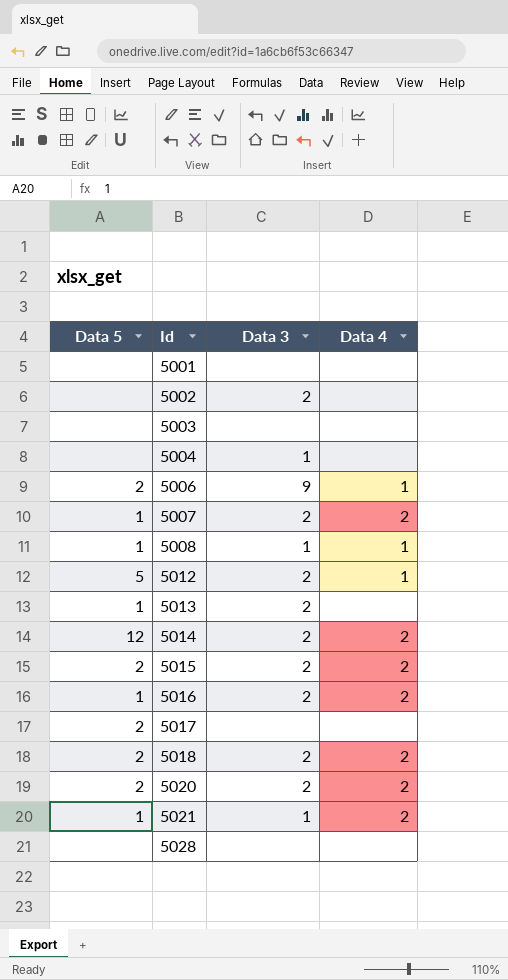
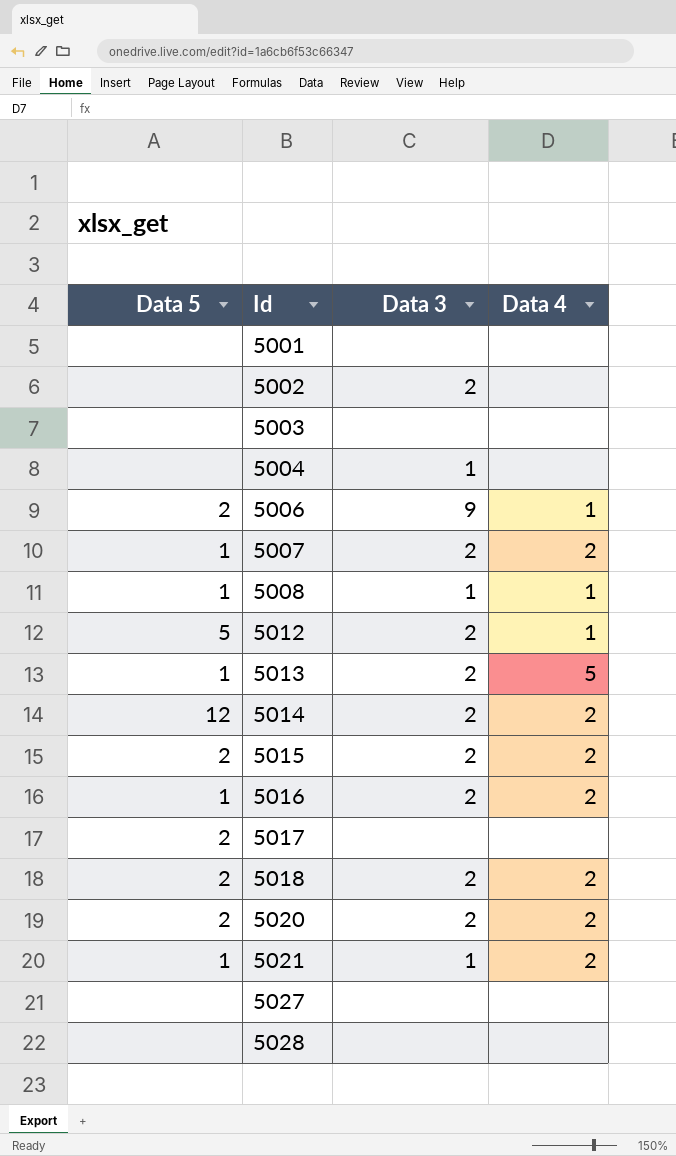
5013 | Data 4: none -> 5
row 5027: none -> none | none | none

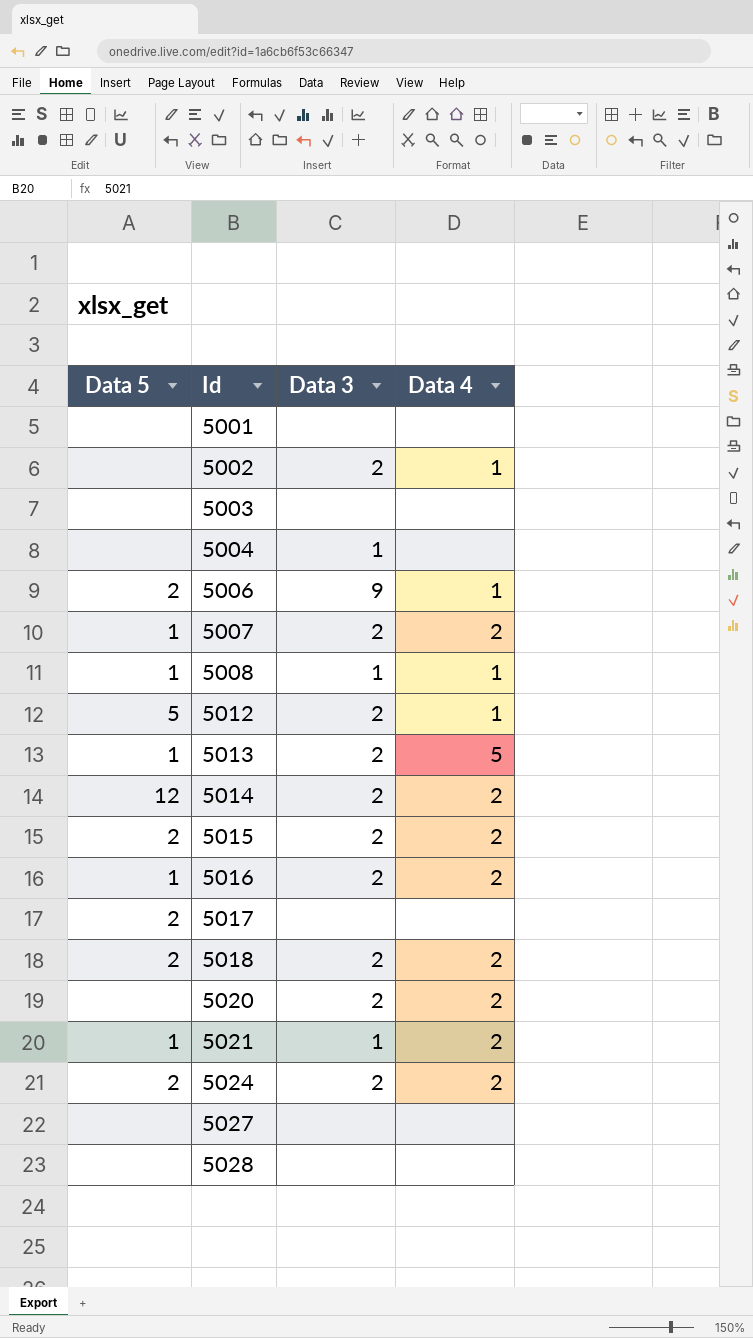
5002 | Data 4: none -> 1
5020 | Data 5: 2 -> none
row 5024: none -> 2 | 2 | 2

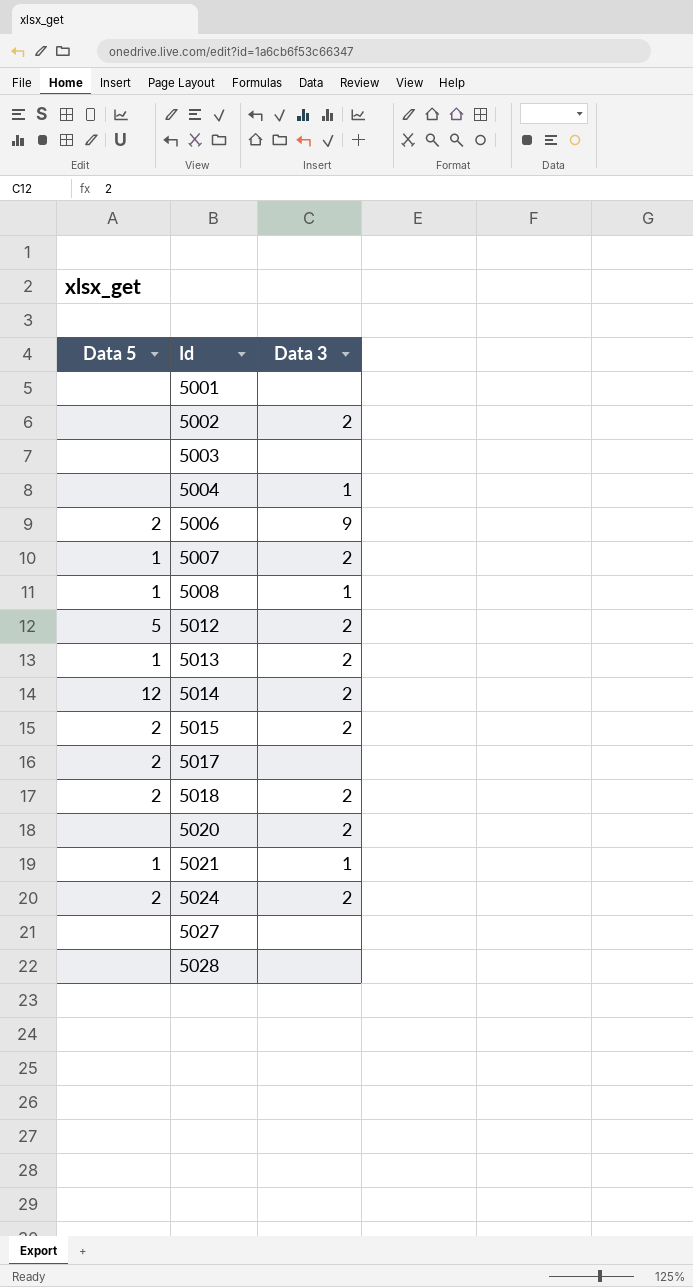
column Data 4 | position: 4 -> none
row 5016: 1 | 2 | 2 -> none

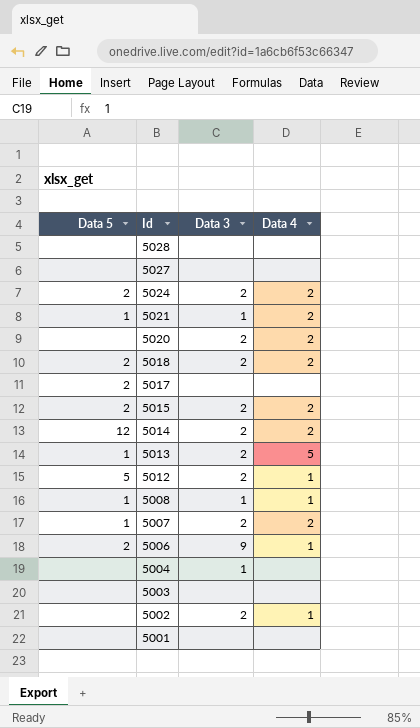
row order: Id ascending -> Id descending
column Data 4 | position: none -> 4

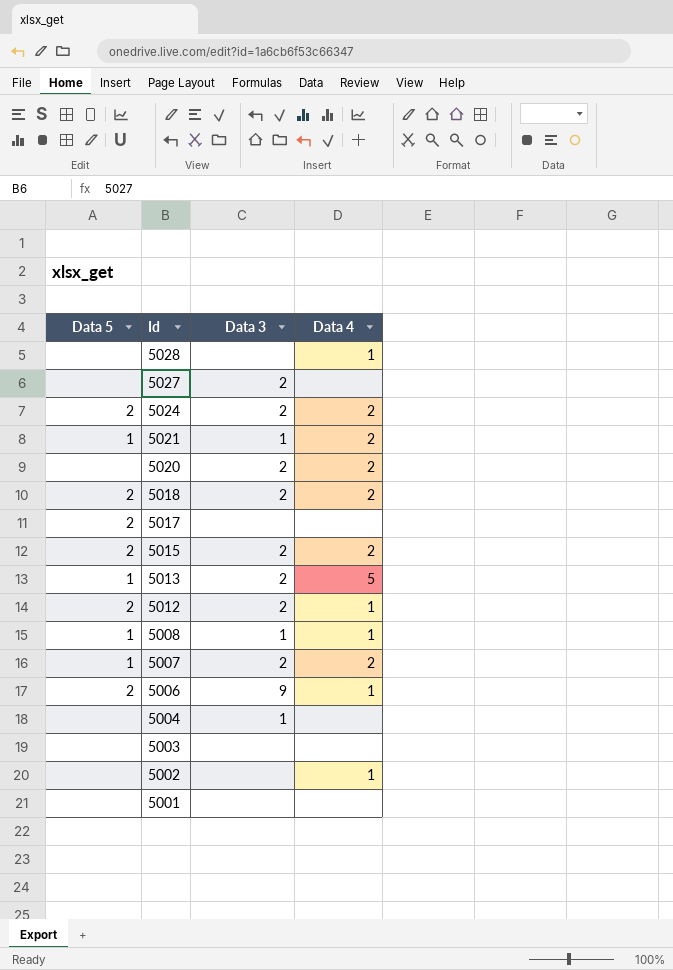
row 5014: 12 | 2 | 2 -> none
5028 | Data 4: none -> 1
5027 | Data 3: none -> 2
5012 | Data 5: 5 -> 2
5002 | Data 3: 2 -> none

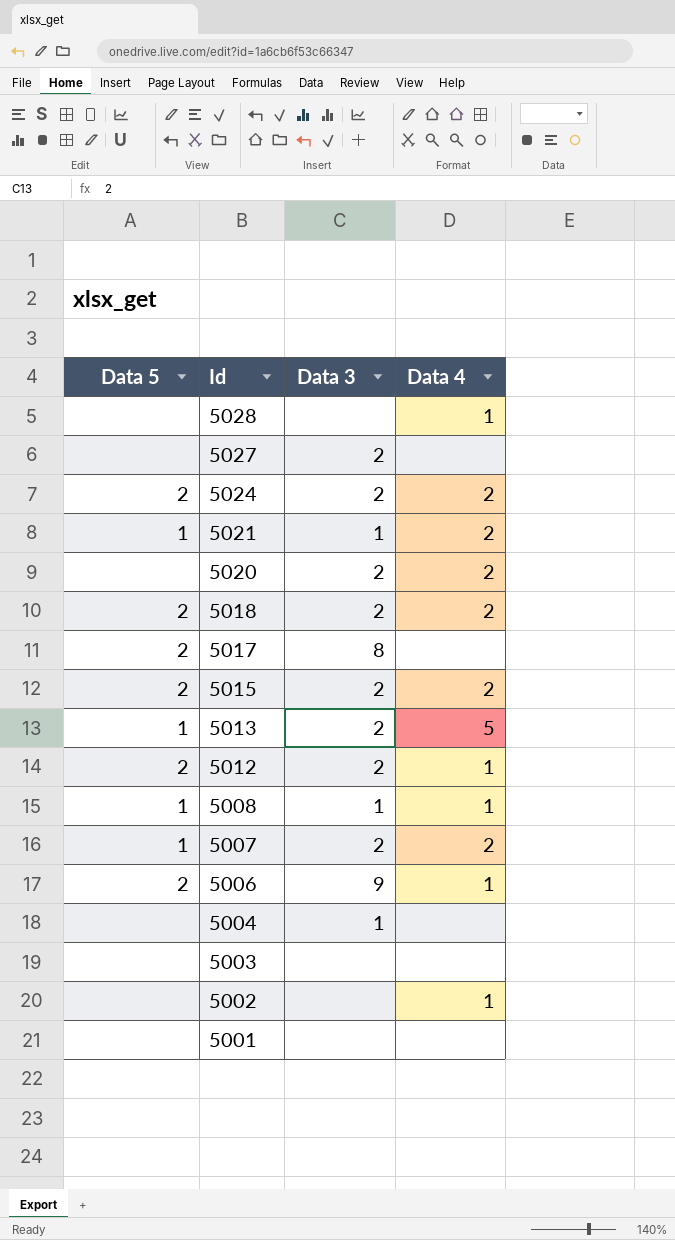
5017 | Data 3: none -> 8

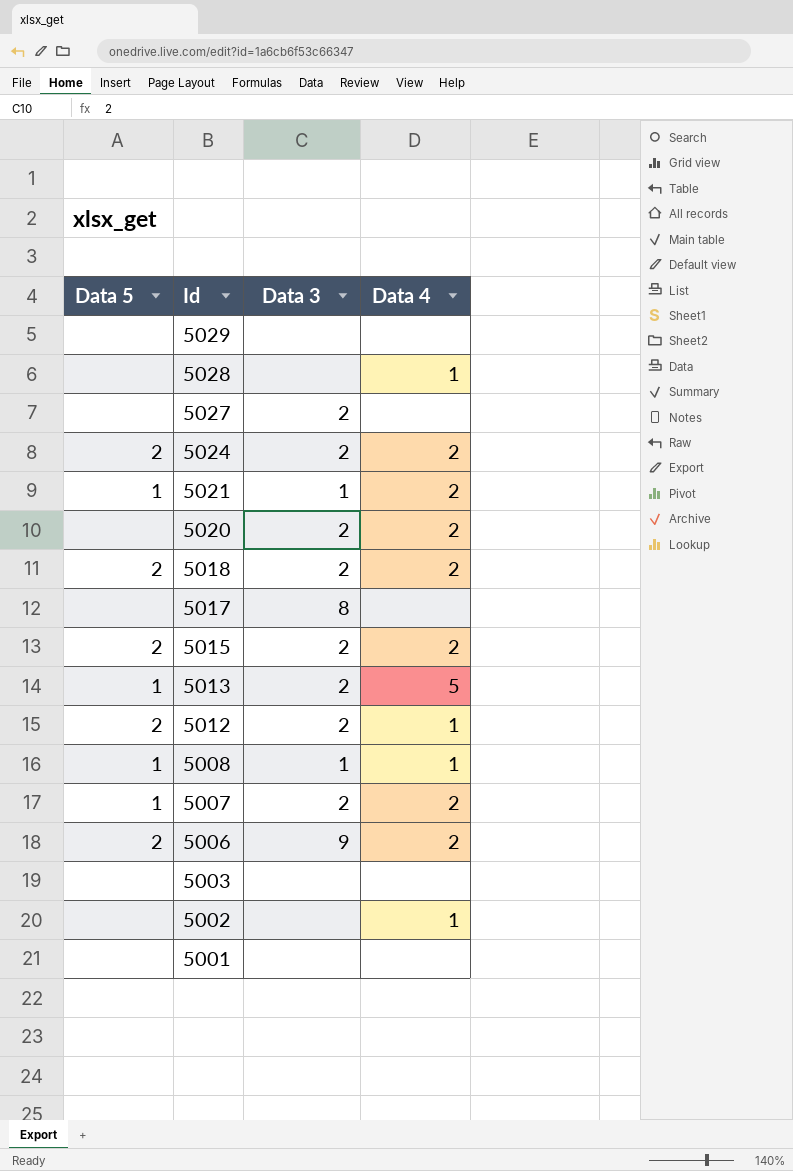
row 5004: none | 1 | none -> none
row 5029: none -> none | none | none
5017 | Data 5: 2 -> none
5006 | Data 4: 1 -> 2

